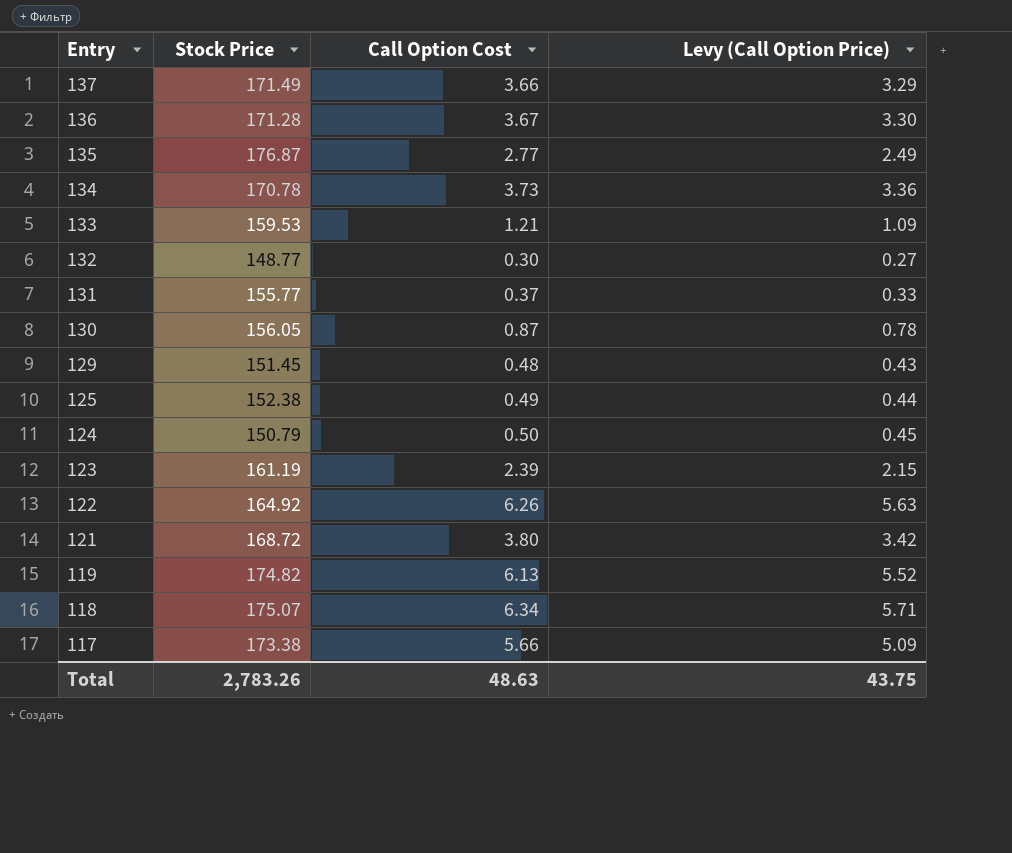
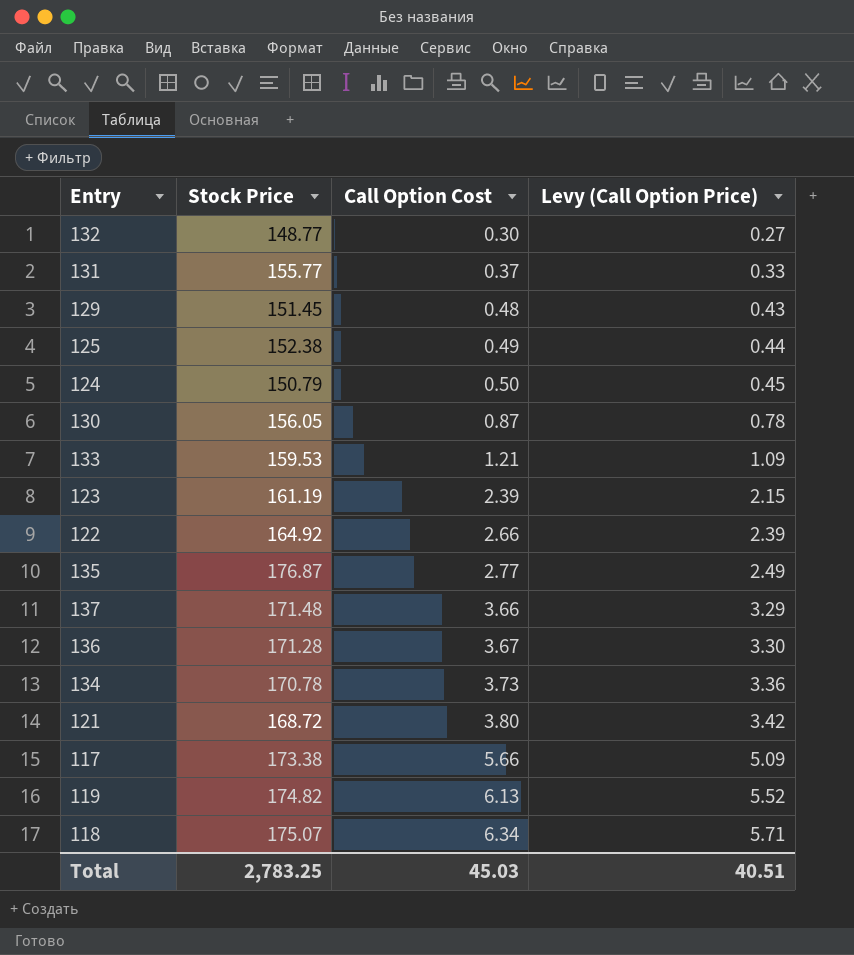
row order: Entry descending -> Call Option Cost ascending
122 | Call Option Cost: 6.26 -> 2.66
122 | Levy (Call Option Price): 5.63 -> 2.39
137 | Stock Price: 171.49 -> 171.48
Total | Stock Price: 2,783.26 -> 2,783.25
Total | Call Option Cost: 48.63 -> 45.03
Total | Levy (Call Option Price): 43.75 -> 40.51

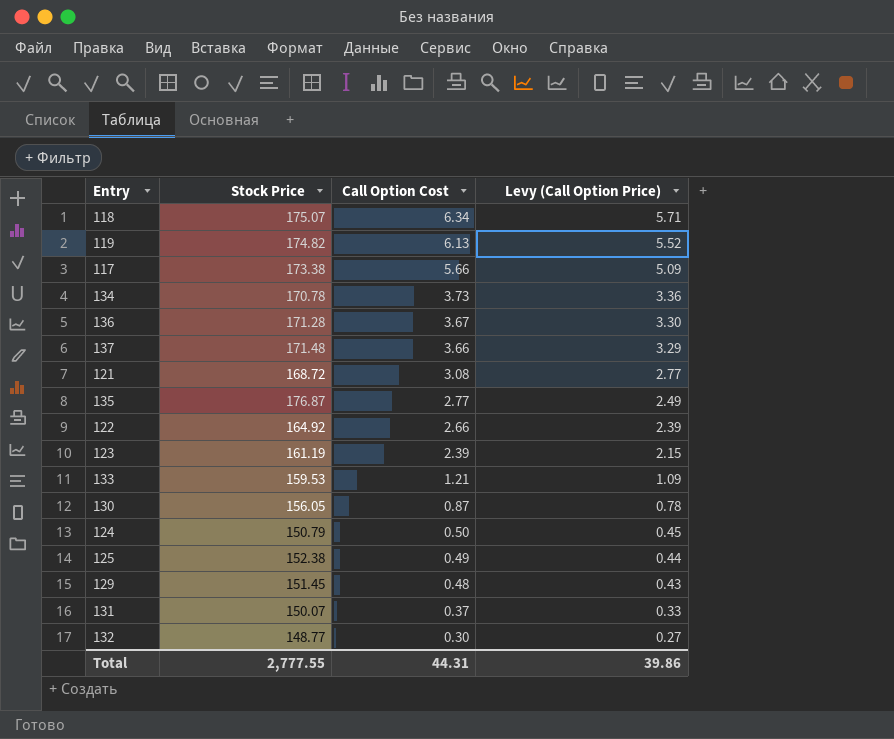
row order: Call Option Cost ascending -> Call Option Cost descending
121 | Call Option Cost: 3.80 -> 3.08
121 | Levy (Call Option Price): 3.42 -> 2.77
131 | Stock Price: 155.77 -> 150.07
Total | Stock Price: 2,783.25 -> 2,777.55
Total | Call Option Cost: 45.03 -> 44.31
Total | Levy (Call Option Price): 40.51 -> 39.86

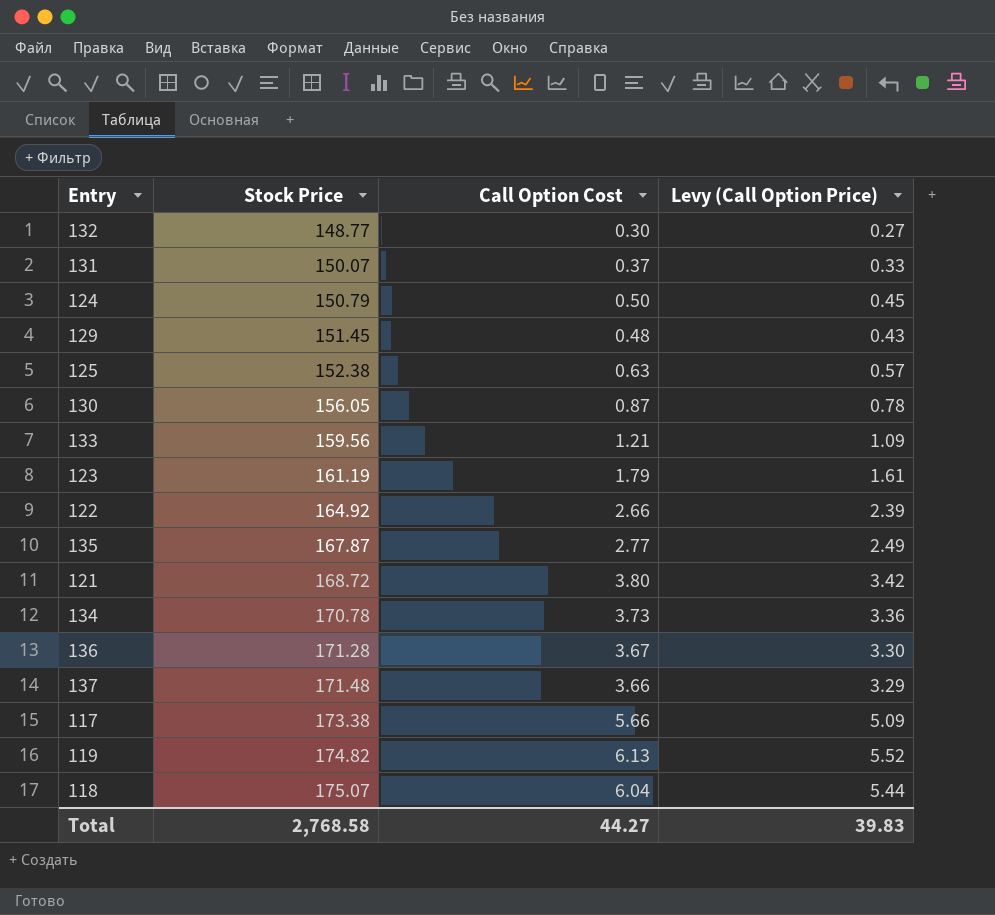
row order: Call Option Cost descending -> Stock Price ascending
125 | Call Option Cost: 0.49 -> 0.63
125 | Levy (Call Option Price): 0.44 -> 0.57
133 | Stock Price: 159.53 -> 159.56
123 | Call Option Cost: 2.39 -> 1.79
123 | Levy (Call Option Price): 2.15 -> 1.61
135 | Stock Price: 176.87 -> 167.87
121 | Call Option Cost: 3.08 -> 3.80
121 | Levy (Call Option Price): 2.77 -> 3.42
118 | Call Option Cost: 6.34 -> 6.04
118 | Levy (Call Option Price): 5.71 -> 5.44
Total | Stock Price: 2,777.55 -> 2,768.58
Total | Call Option Cost: 44.31 -> 44.27
Total | Levy (Call Option Price): 39.86 -> 39.83

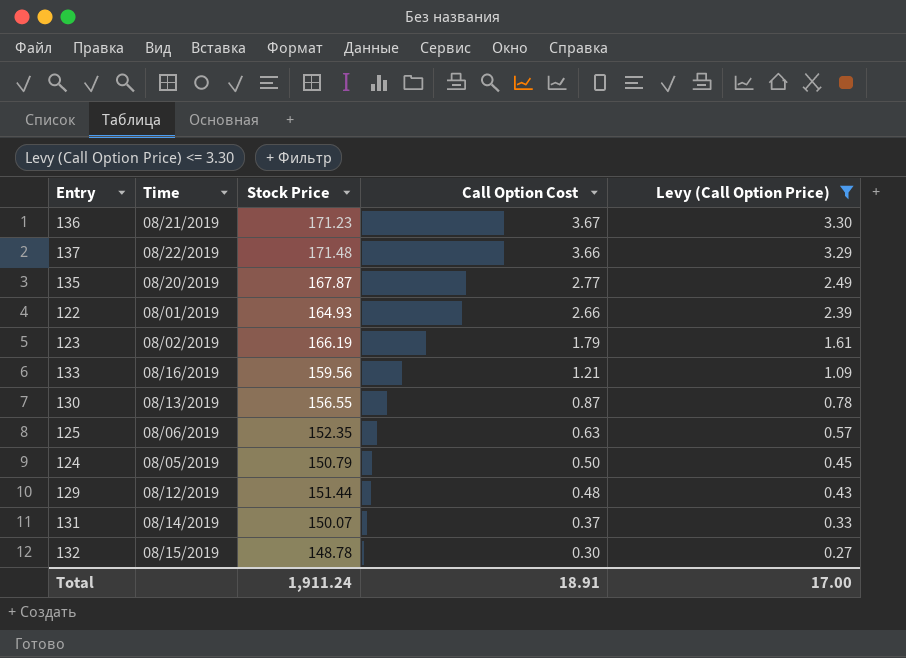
filter: none -> Levy (Call Option Price) <= 3.30
row order: Stock Price ascending -> Call Option Cost descending
column Time | position: none -> 2
136 | Stock Price: 171.28 -> 171.23
122 | Stock Price: 164.92 -> 164.93
123 | Stock Price: 161.19 -> 166.19
130 | Stock Price: 156.05 -> 156.55
125 | Stock Price: 152.38 -> 152.35
129 | Stock Price: 151.45 -> 151.44
132 | Stock Price: 148.77 -> 148.78
Total | Stock Price: 2,768.58 -> 1,911.24
Total | Call Option Cost: 44.27 -> 18.91
Total | Levy (Call Option Price): 39.83 -> 17.00

